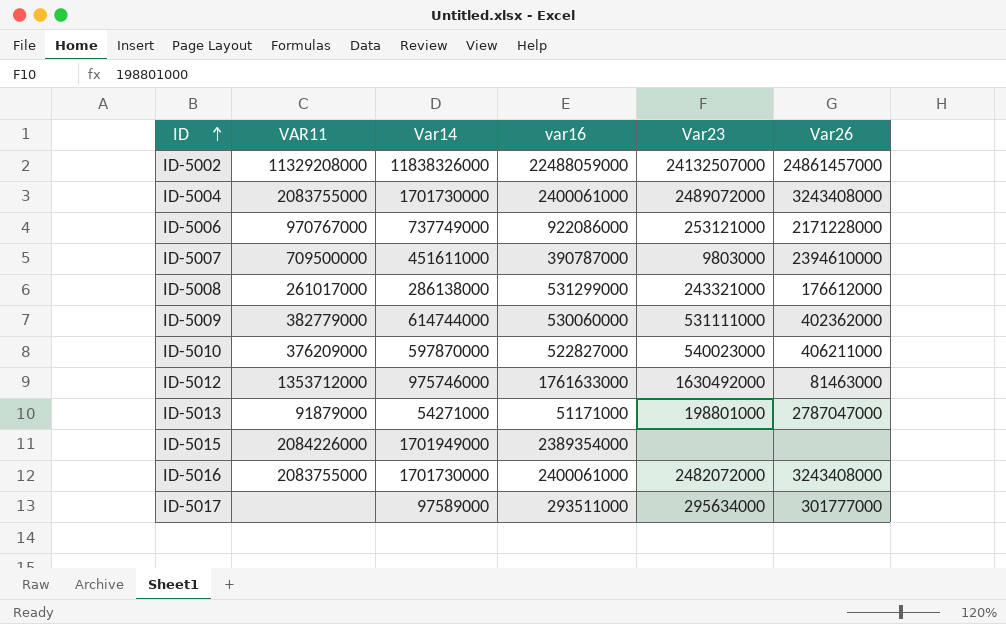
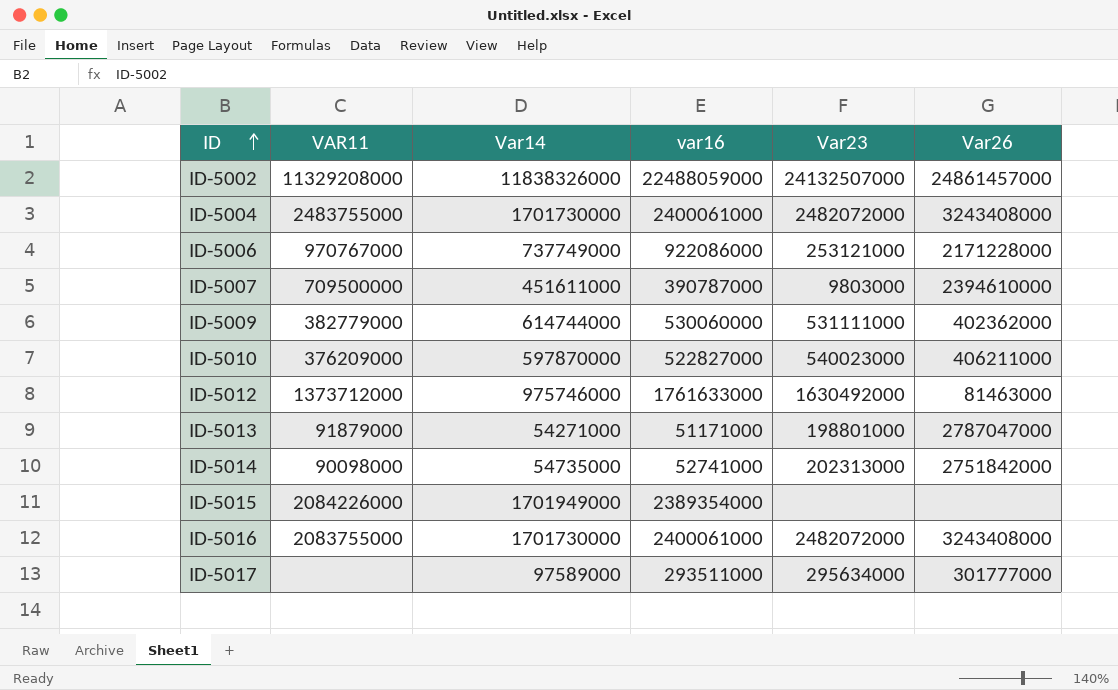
row ID-5008: 261017000 | 286138000 | 531299000 | 243321000 | 176612000 -> none
ID-5004 | VAR11: 2083755000 -> 2483755000
ID-5004 | Var23: 2489072000 -> 2482072000
ID-5012 | VAR11: 1353712000 -> 1373712000
row ID-5014: none -> 90098000 | 54735000 | 52741000 | 202313000 | 2751842000

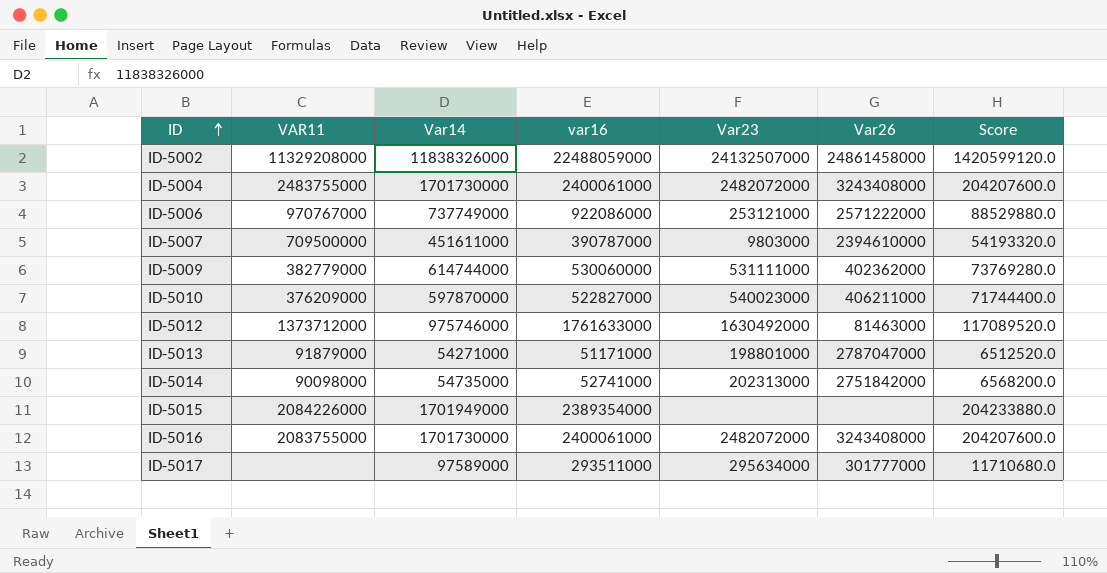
column Score | formula: none -> [Var14] * 0.12
ID-5002 | Var26: 24861457000 -> 24861458000
ID-5006 | Var26: 2171228000 -> 2571222000

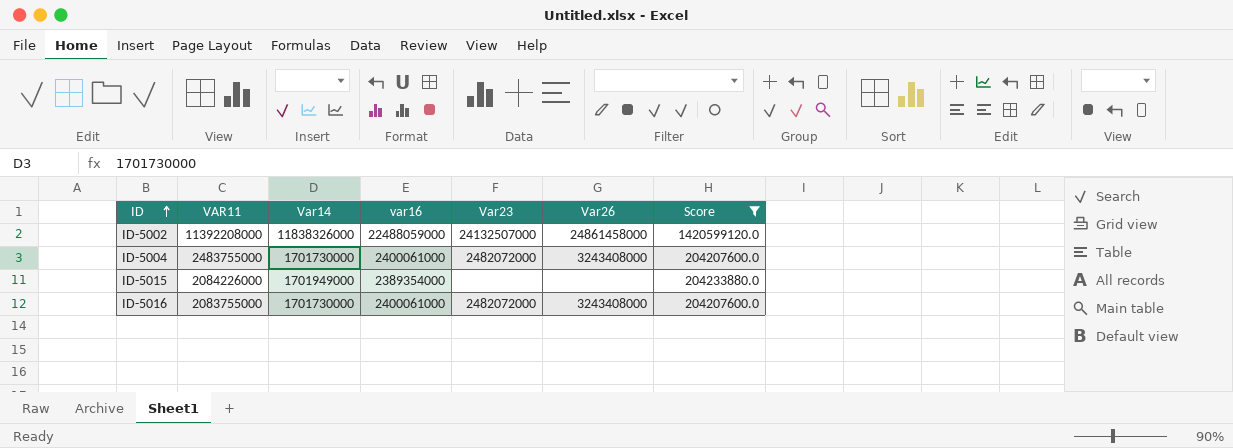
filter: none -> Score >= 204207600.0
ID-5002 | VAR11: 11329208000 -> 11392208000

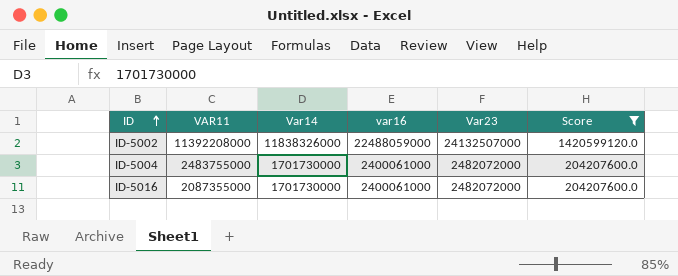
column Var26 | position: 6 -> none
row ID-5015: 2084226000 | 1701949000 | 2389354000 | none | none | 204233880.0 -> none
ID-5016 | VAR11: 2083755000 -> 2087355000

